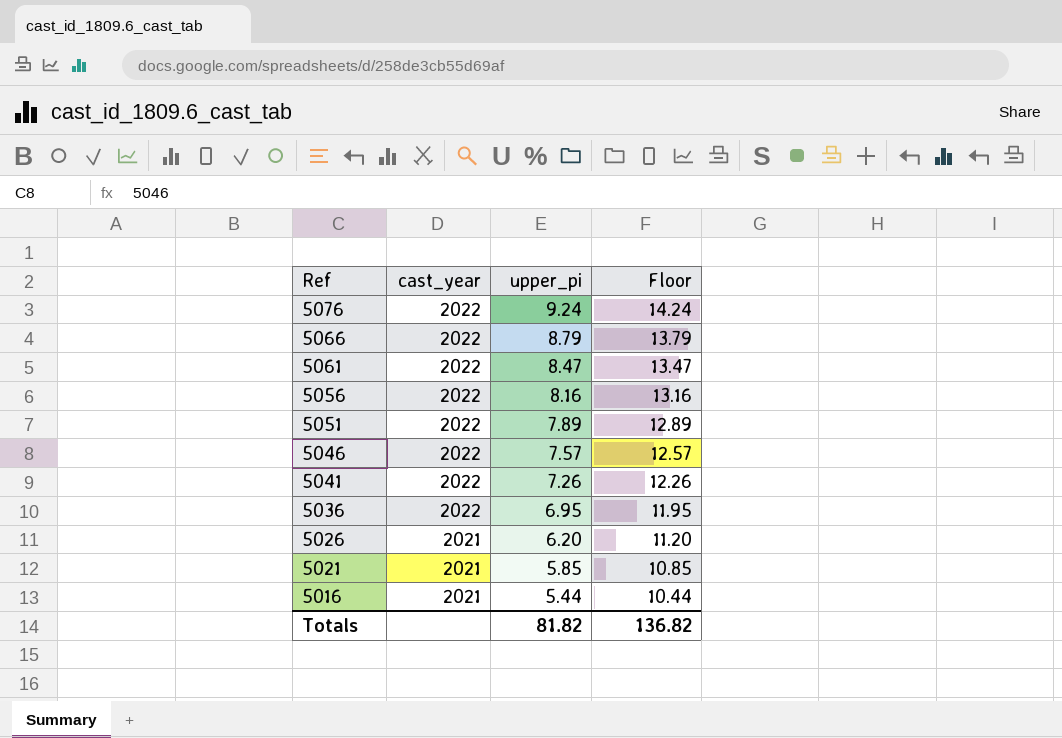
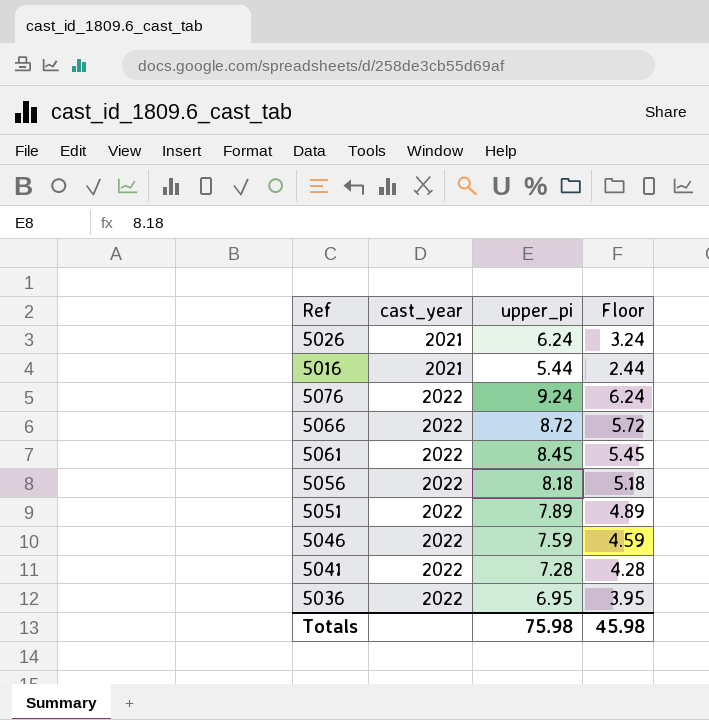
row order: Ref descending -> cast_year ascending
column Floor | formula: [upper_pi] + 5 -> [upper_pi] - 3
row 5021: 2021 | 5.85 | 10.85 -> none
5026 | upper_pi: 6.20 -> 6.24
5066 | upper_pi: 8.79 -> 8.72
5061 | upper_pi: 8.47 -> 8.45
5056 | upper_pi: 8.16 -> 8.18
5046 | upper_pi: 7.57 -> 7.59
5041 | upper_pi: 7.26 -> 7.28
Totals | upper_pi: 81.82 -> 75.98
Totals | Floor: 136.82 -> 45.98

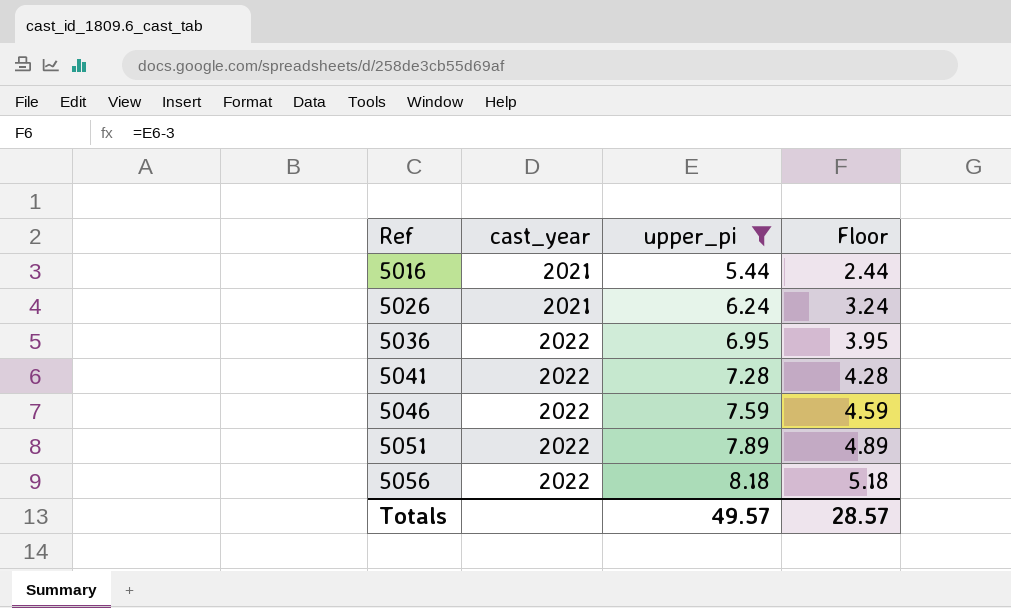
filter: none -> upper_pi <= 8.18
row order: cast_year ascending -> Ref ascending
Totals | upper_pi: 75.98 -> 49.57
Totals | Floor: 45.98 -> 28.57

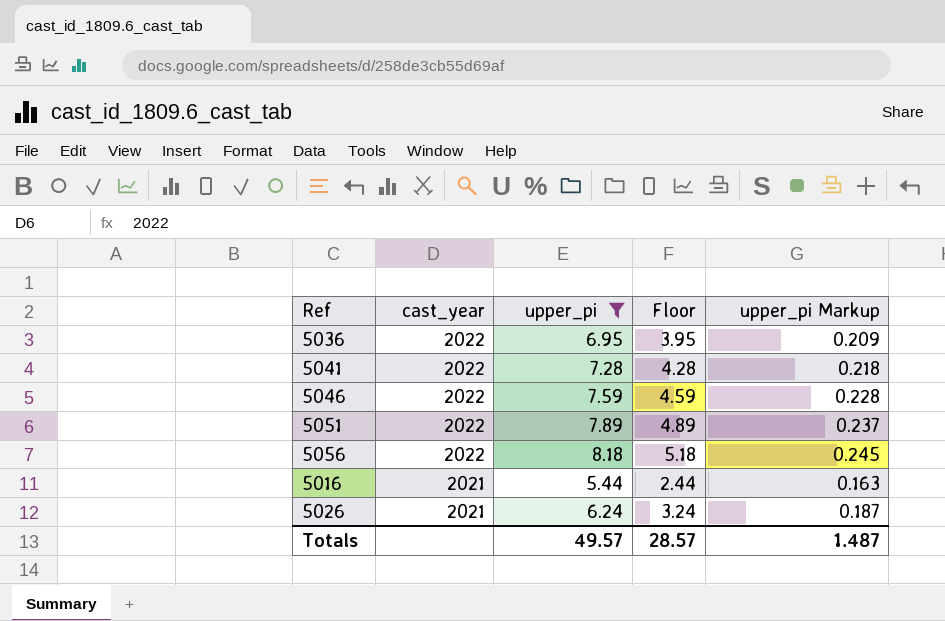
row order: Ref ascending -> cast_year descending
column upper_pi Markup | formula: none -> [upper_pi] * 0.03

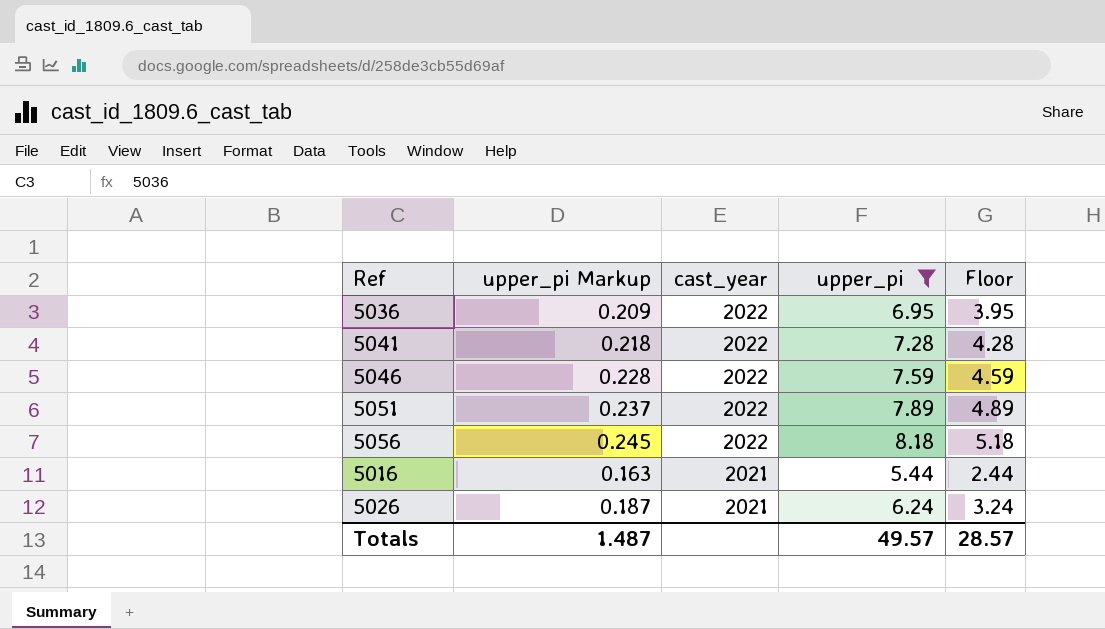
column upper_pi Markup | position: 5 -> 2

